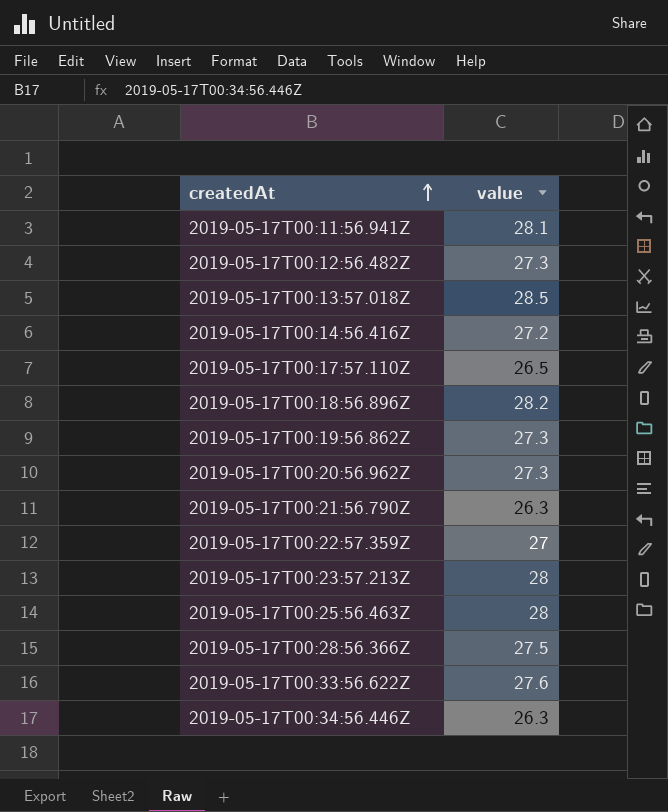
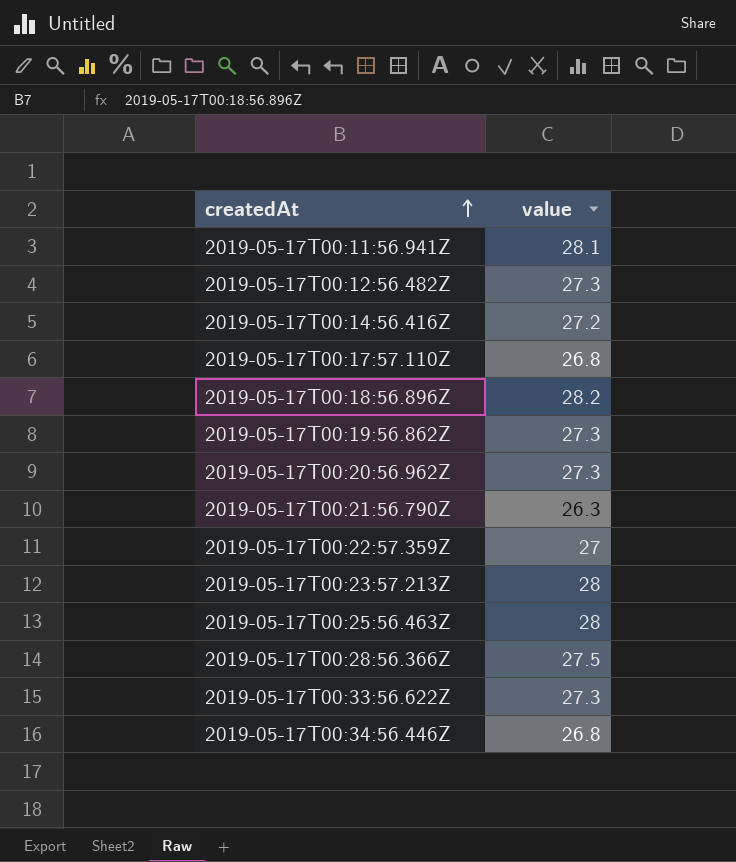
row 2019-05-17T00:13:57.018Z: 28.5 -> none
2019-05-17T00:17:57.110Z | value: 26.5 -> 26.8
2019-05-17T00:33:56.622Z | value: 27.6 -> 27.3
2019-05-17T00:34:56.446Z | value: 26.3 -> 26.8

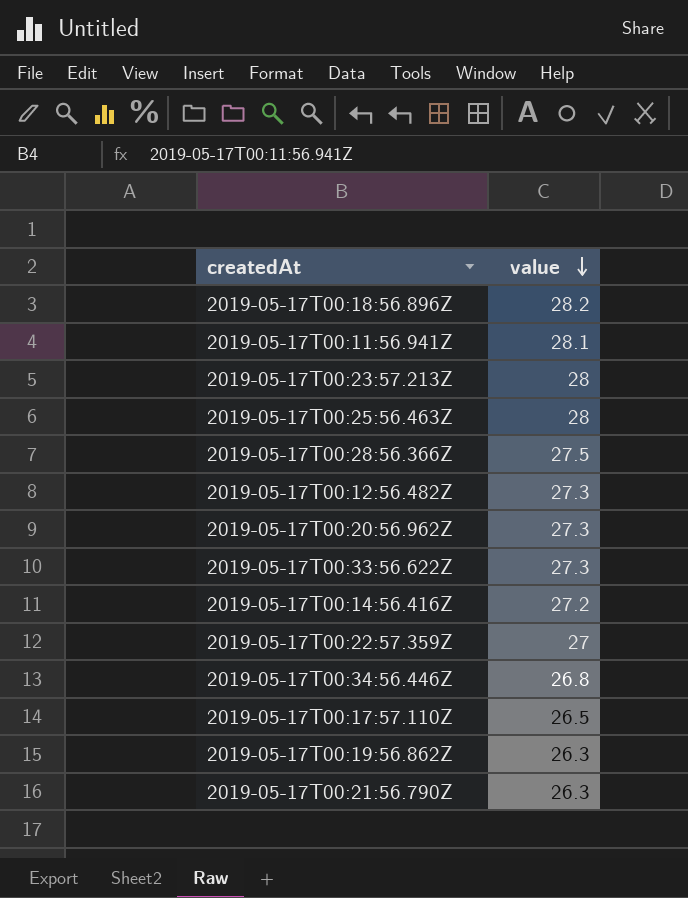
row order: createdAt ascending -> value descending
2019-05-17T00:17:57.110Z | value: 26.8 -> 26.5
2019-05-17T00:19:56.862Z | value: 27.3 -> 26.3

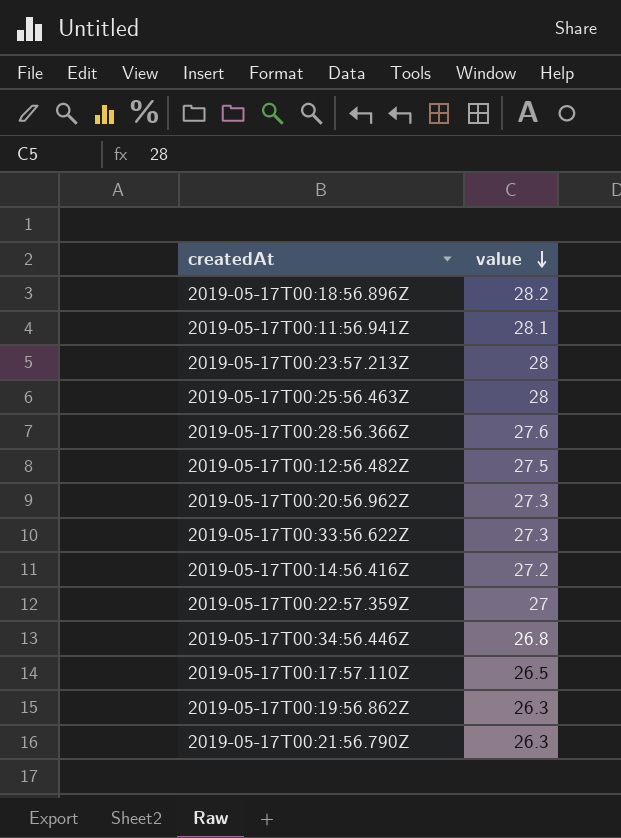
2019-05-17T00:28:56.366Z | value: 27.5 -> 27.6
2019-05-17T00:12:56.482Z | value: 27.3 -> 27.5

